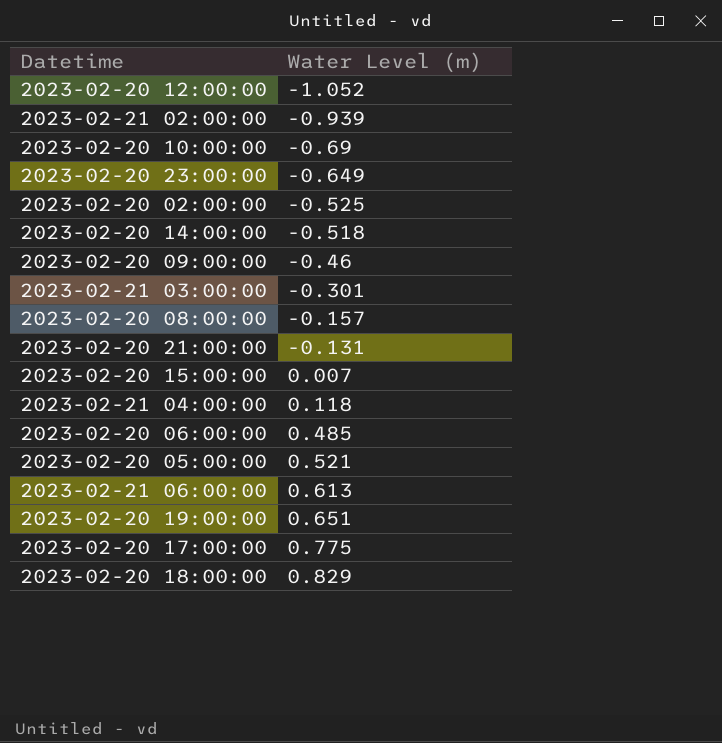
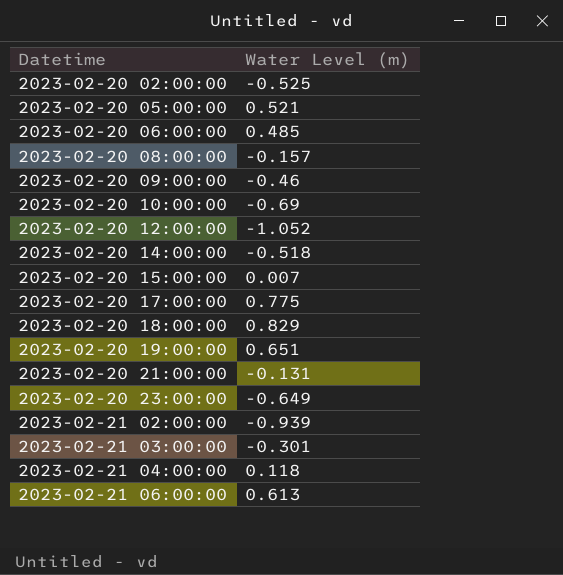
row order: Water Level (m) ascending -> Datetime ascending

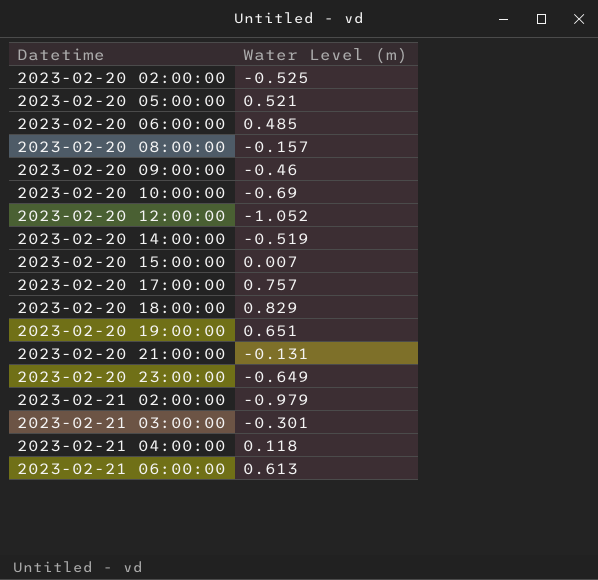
2023-02-20 14:00:00 | Water Level (m): -0.518 -> -0.519
2023-02-20 17:00:00 | Water Level (m): 0.775 -> 0.757
2023-02-21 02:00:00 | Water Level (m): -0.939 -> -0.979

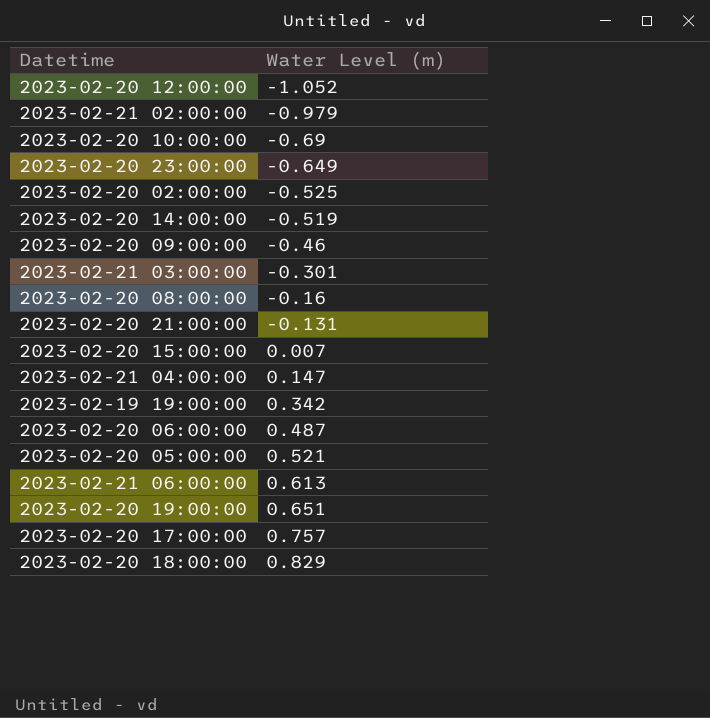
row order: Datetime ascending -> Water Level (m) ascending
2023-02-20 08:00:00 | Water Level (m): -0.157 -> -0.16
2023-02-21 04:00:00 | Water Level (m): 0.118 -> 0.147
row 2023-02-19 19:00:00: none -> 0.342
2023-02-20 06:00:00 | Water Level (m): 0.485 -> 0.487

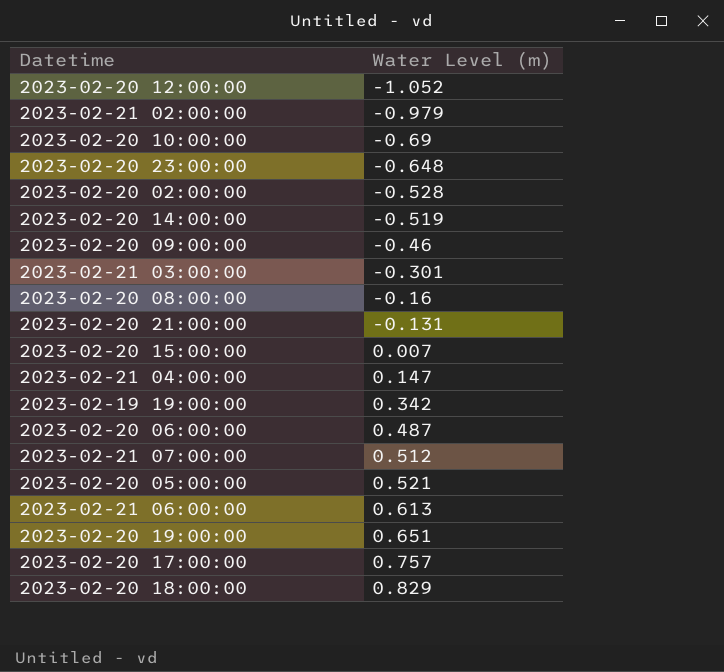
2023-02-20 23:00:00 | Water Level (m): -0.649 -> -0.648
2023-02-20 02:00:00 | Water Level (m): -0.525 -> -0.528
row 2023-02-21 07:00:00: none -> 0.512

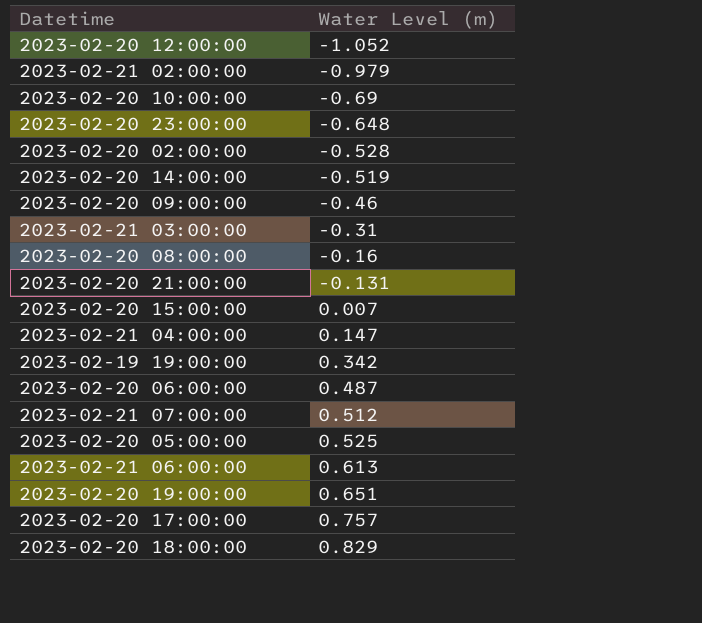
2023-02-21 03:00:00 | Water Level (m): -0.301 -> -0.31
2023-02-20 05:00:00 | Water Level (m): 0.521 -> 0.525

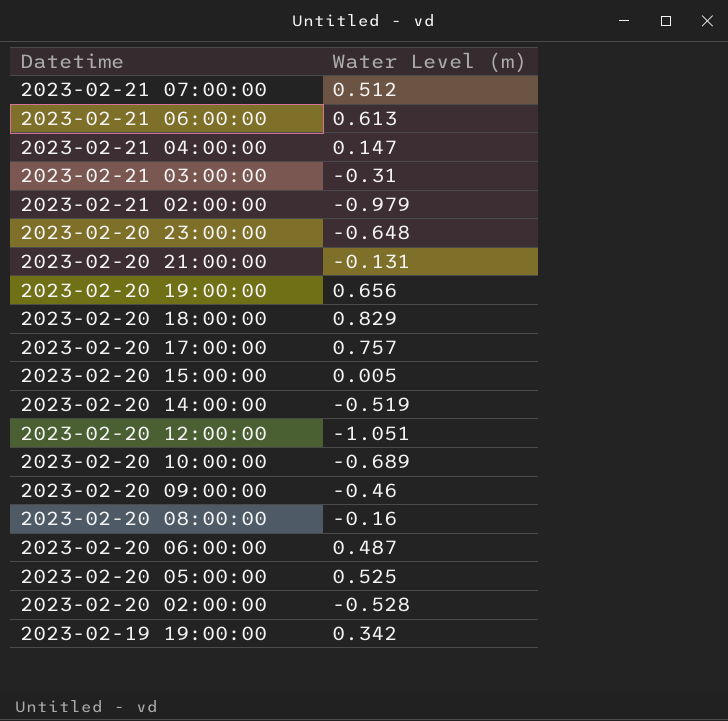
row order: Water Level (m) ascending -> Datetime descending
2023-02-20 19:00:00 | Water Level (m): 0.651 -> 0.656
2023-02-20 15:00:00 | Water Level (m): 0.007 -> 0.005
2023-02-20 12:00:00 | Water Level (m): -1.052 -> -1.051
2023-02-20 10:00:00 | Water Level (m): -0.69 -> -0.689

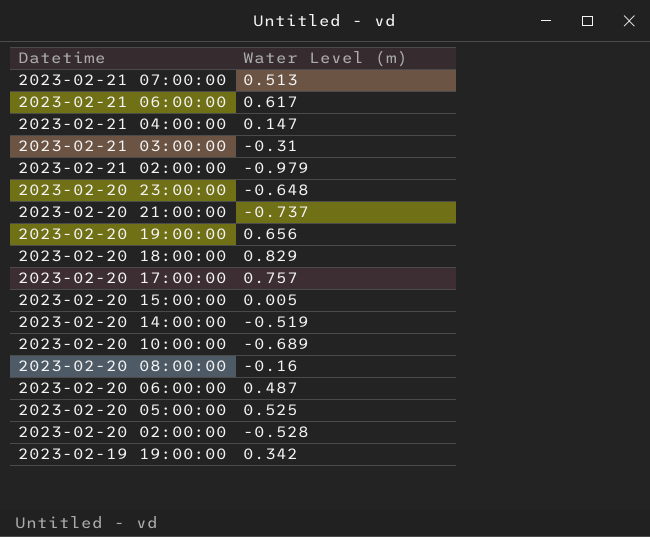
row 2023-02-20 12:00:00: -1.051 -> none
row 2023-02-20 09:00:00: -0.46 -> none
2023-02-21 07:00:00 | Water Level (m): 0.512 -> 0.513
2023-02-21 06:00:00 | Water Level (m): 0.613 -> 0.617
2023-02-20 21:00:00 | Water Level (m): -0.131 -> -0.737

